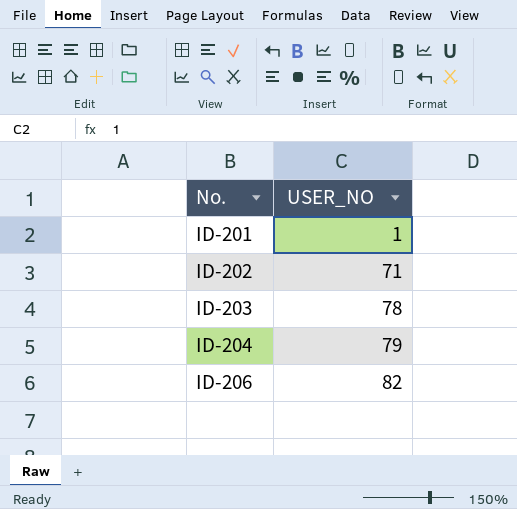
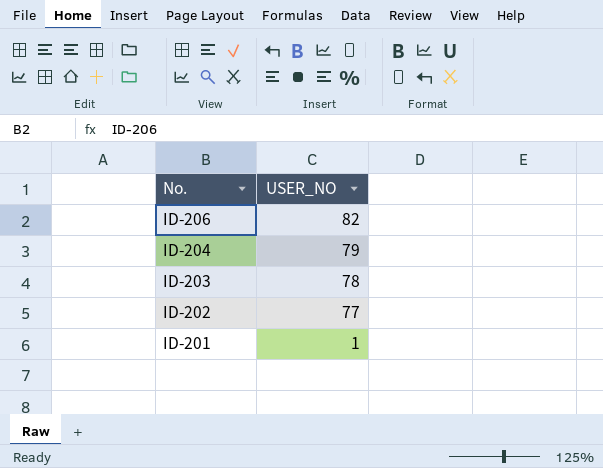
row order: No. ascending -> No. descending
ID-202 | USER_NO: 71 -> 77

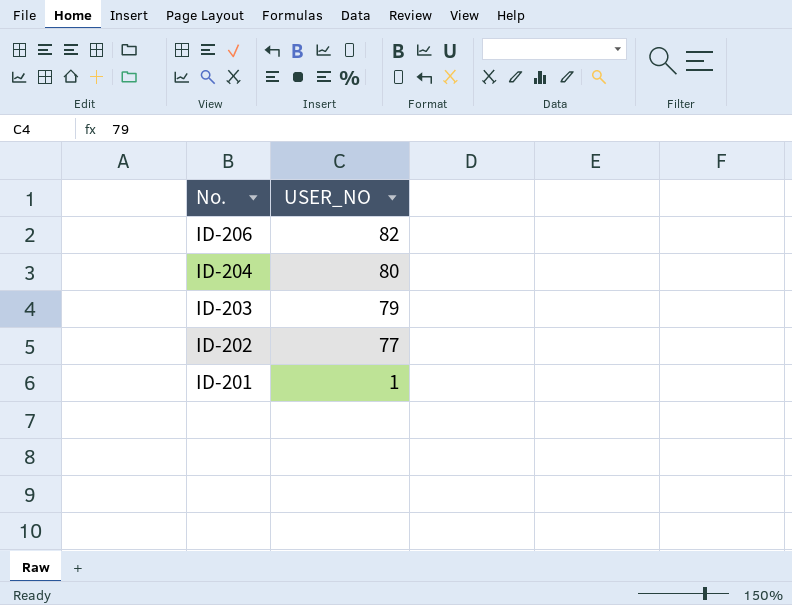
ID-204 | USER_NO: 79 -> 80
ID-203 | USER_NO: 78 -> 79

